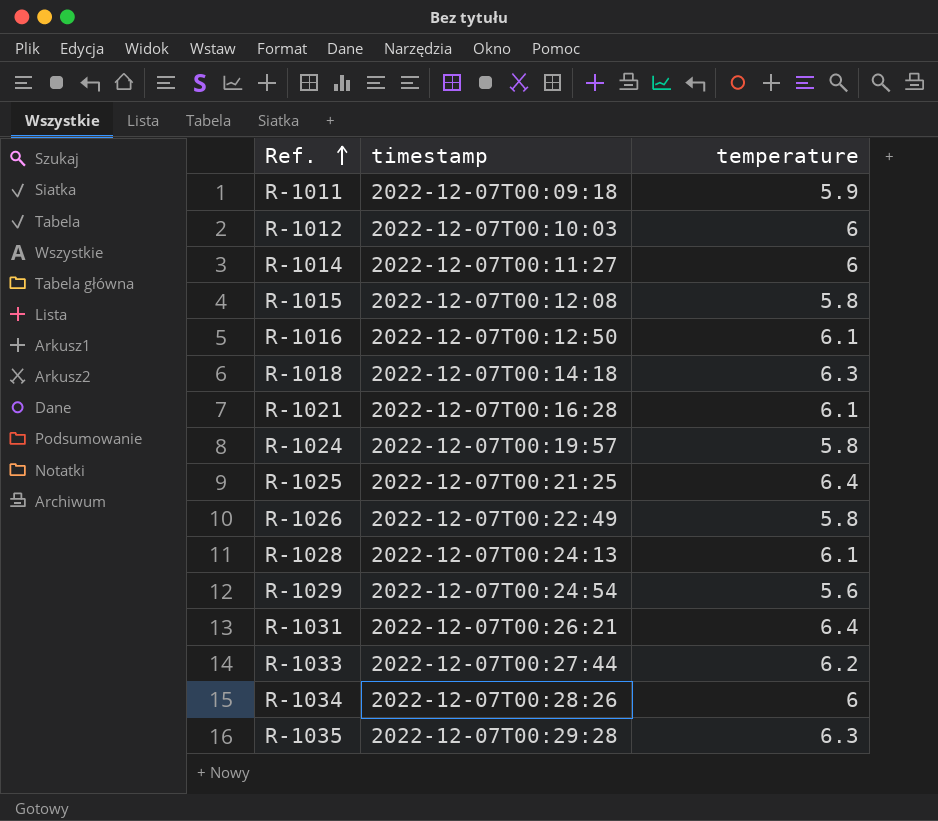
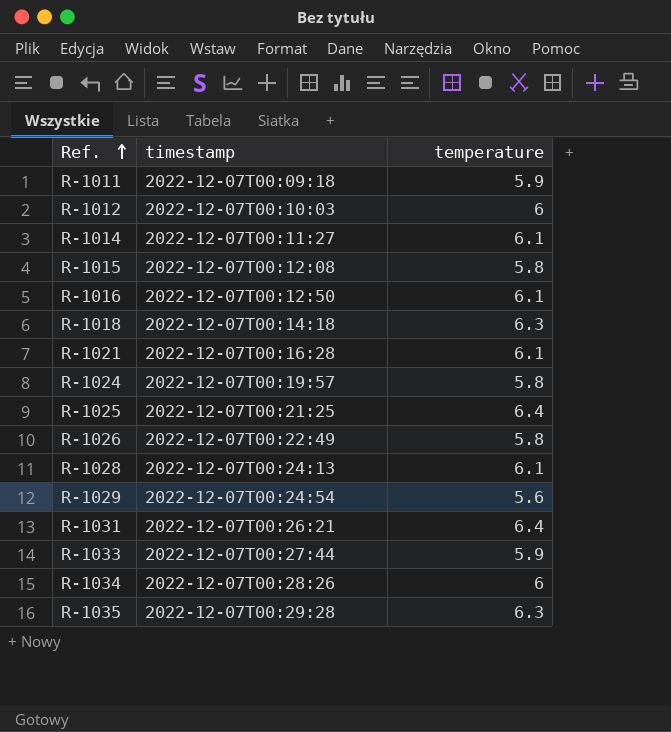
R-1014 | temperature: 6 -> 6.1
R-1033 | temperature: 6.2 -> 5.9

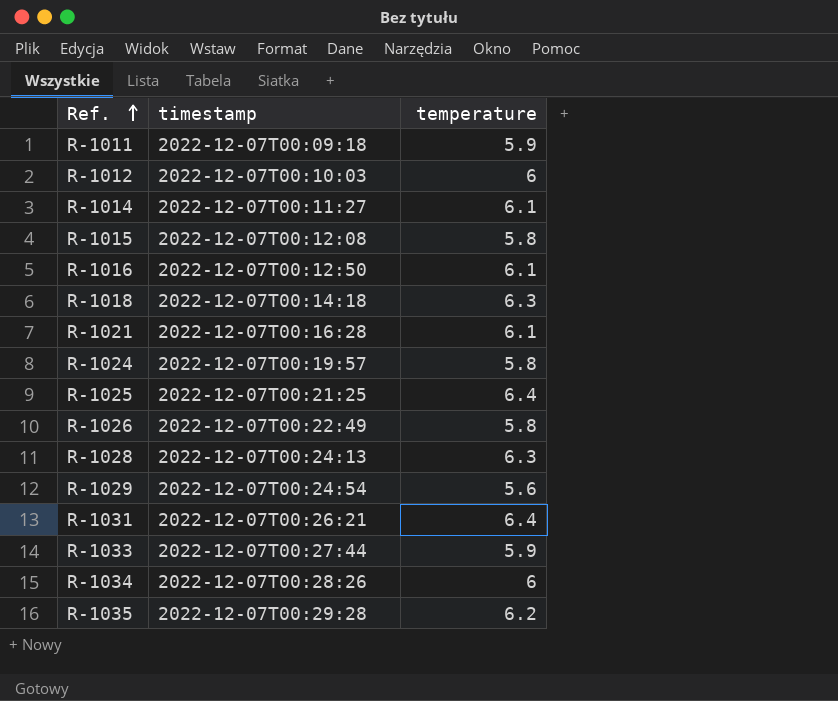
R-1028 | temperature: 6.1 -> 6.3
R-1035 | temperature: 6.3 -> 6.2

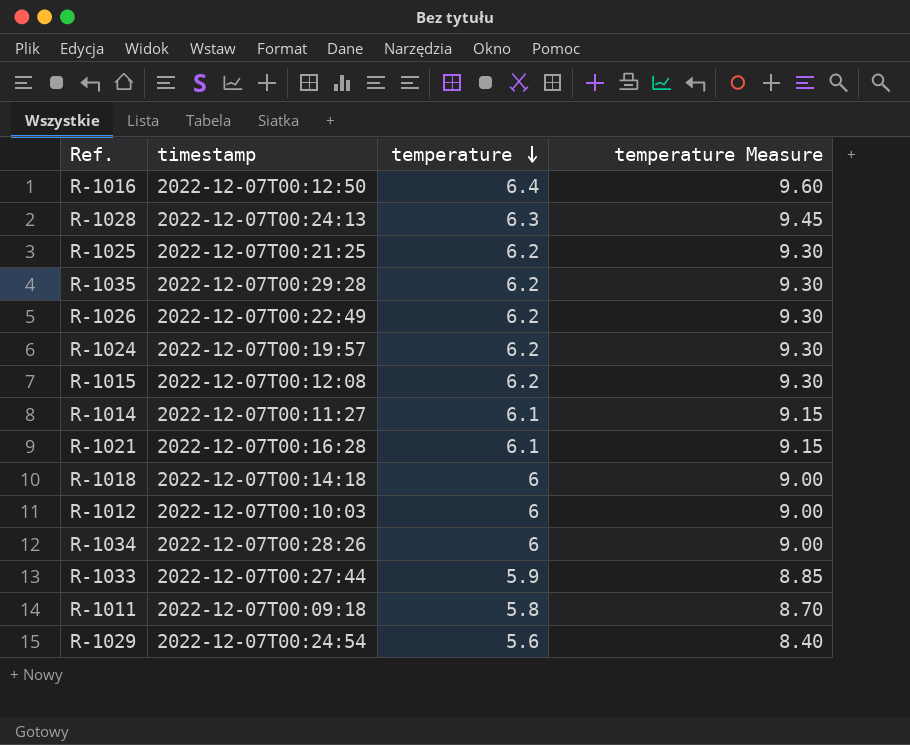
row order: Ref. ascending -> temperature descending
column temperature Measure | formula: none -> [temperature] * 1.5
row R-1031: 2022-12-07T00:26:21 | 6.4 -> none
R-1016 | temperature: 6.1 -> 6.4
R-1025 | temperature: 6.4 -> 6.2
R-1026 | temperature: 5.8 -> 6.2
R-1024 | temperature: 5.8 -> 6.2
R-1015 | temperature: 5.8 -> 6.2
R-1018 | temperature: 6.3 -> 6
R-1011 | temperature: 5.9 -> 5.8

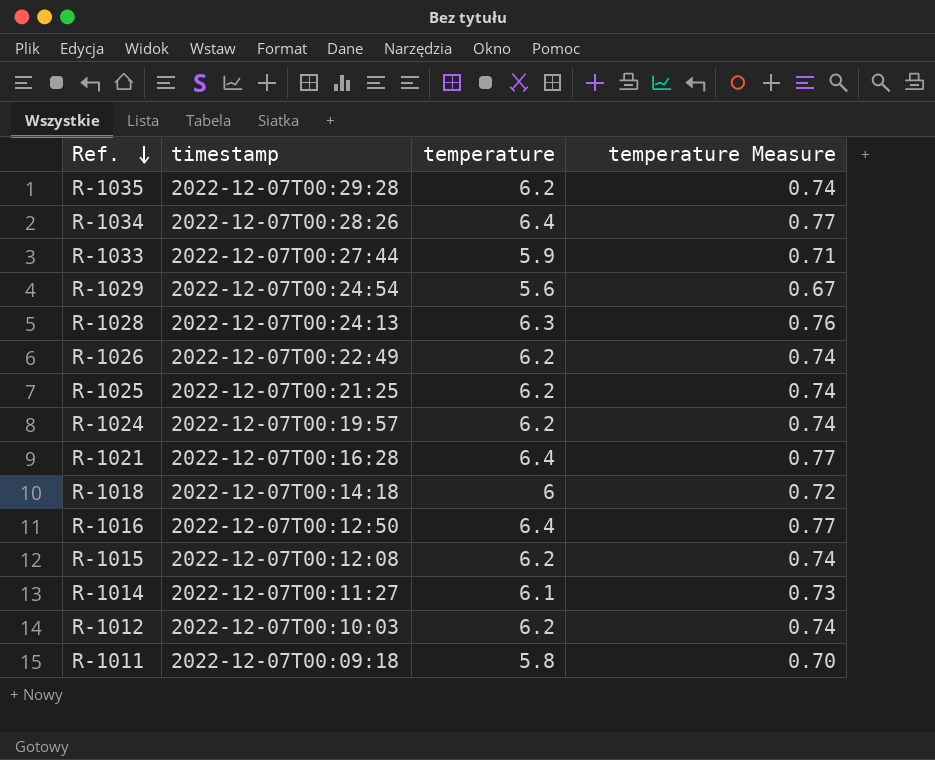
row order: temperature descending -> Ref. descending
column temperature Measure | formula: [temperature] * 1.5 -> [temperature] * 0.12
R-1034 | temperature: 6 -> 6.4
R-1021 | temperature: 6.1 -> 6.4
R-1012 | temperature: 6 -> 6.2

